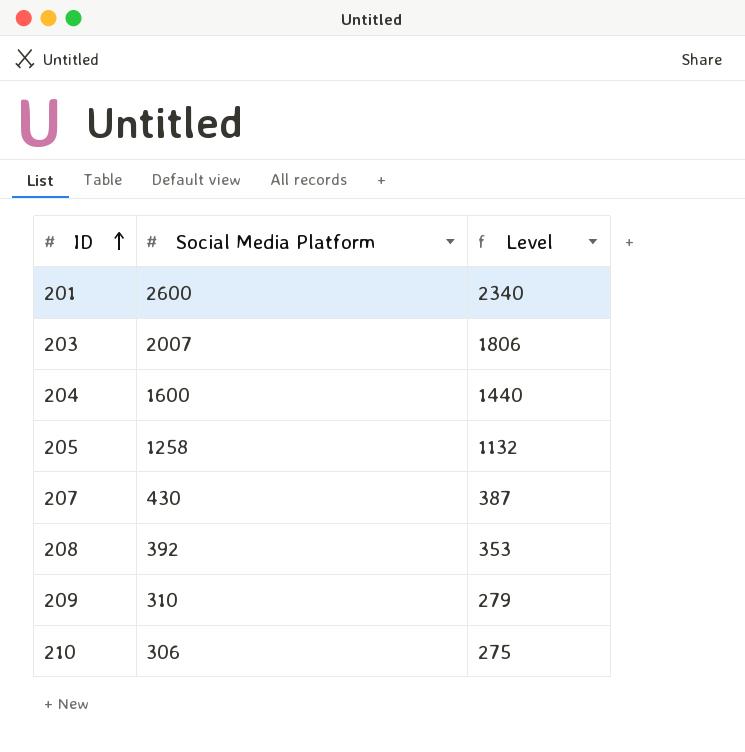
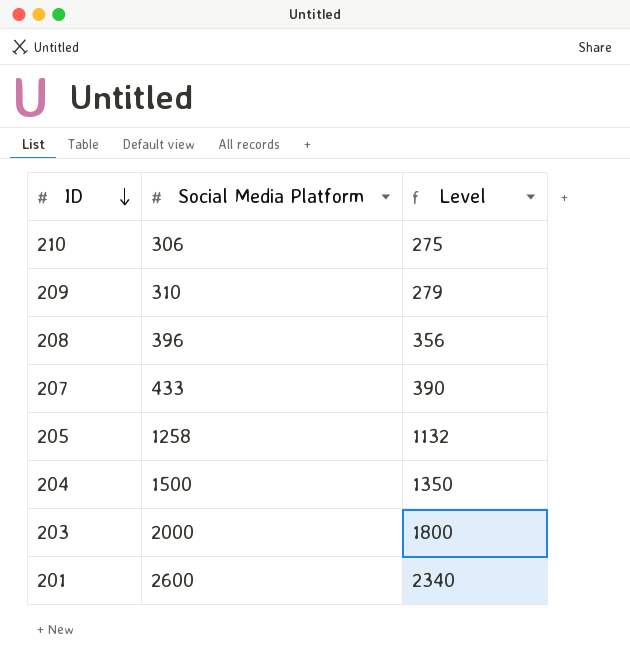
row order: ID ascending -> ID descending
208 | Social Media Platform: 392 -> 396
208 | Level: 353 -> 356
207 | Social Media Platform: 430 -> 433
207 | Level: 387 -> 390
204 | Social Media Platform: 1600 -> 1500
204 | Level: 1440 -> 1350
203 | Social Media Platform: 2007 -> 2000
203 | Level: 1806 -> 1800

